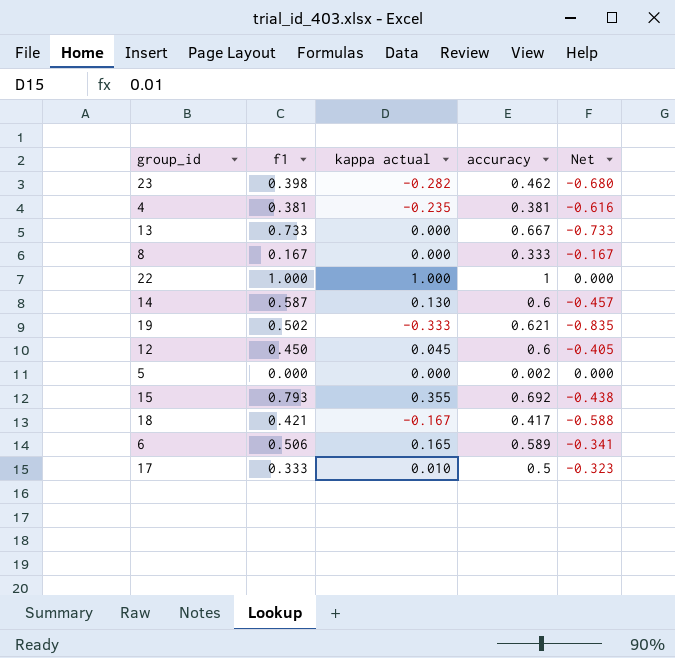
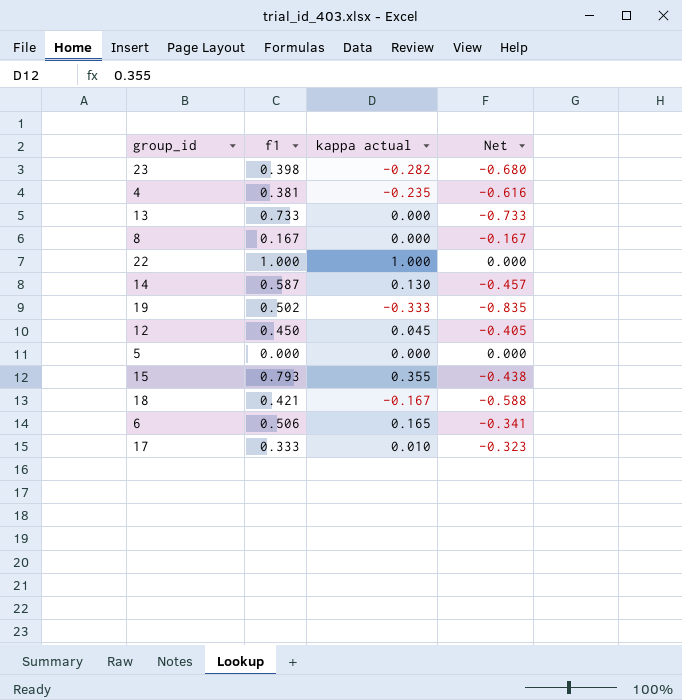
column accuracy | position: 4 -> none

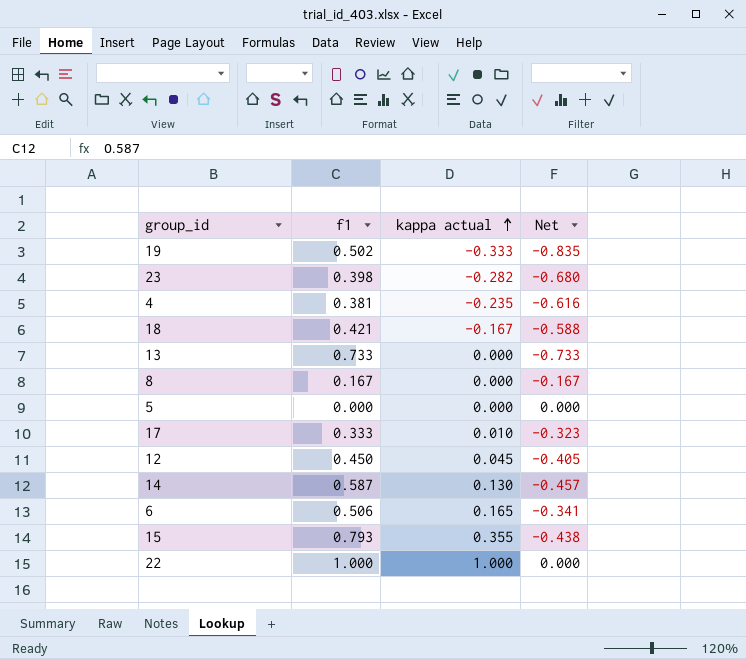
row order: none -> kappa actual ascending

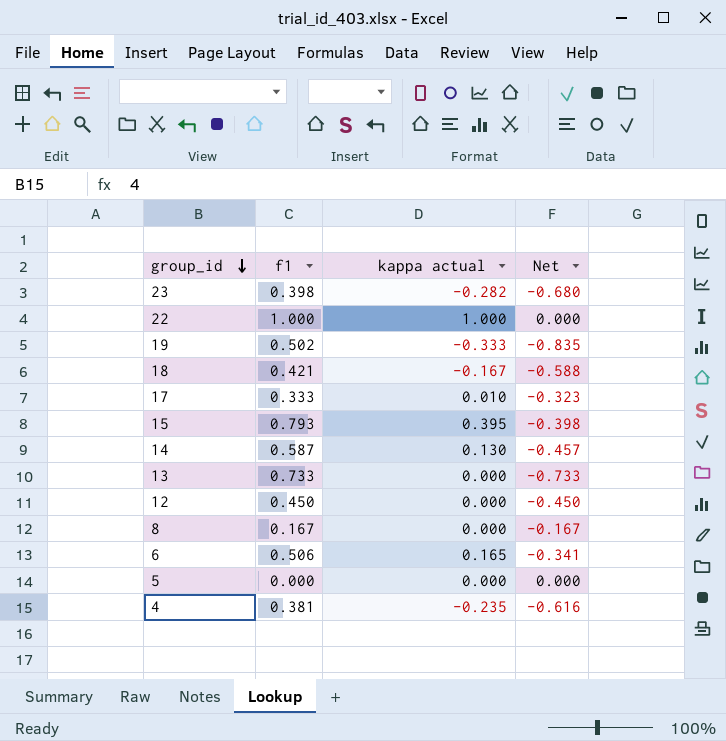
row order: kappa actual ascending -> group_id descending
15 | kappa actual: 0.355 -> 0.395
15 | Net: -0.438 -> -0.398
12 | kappa actual: 0.045 -> 0.000
12 | Net: -0.405 -> -0.450

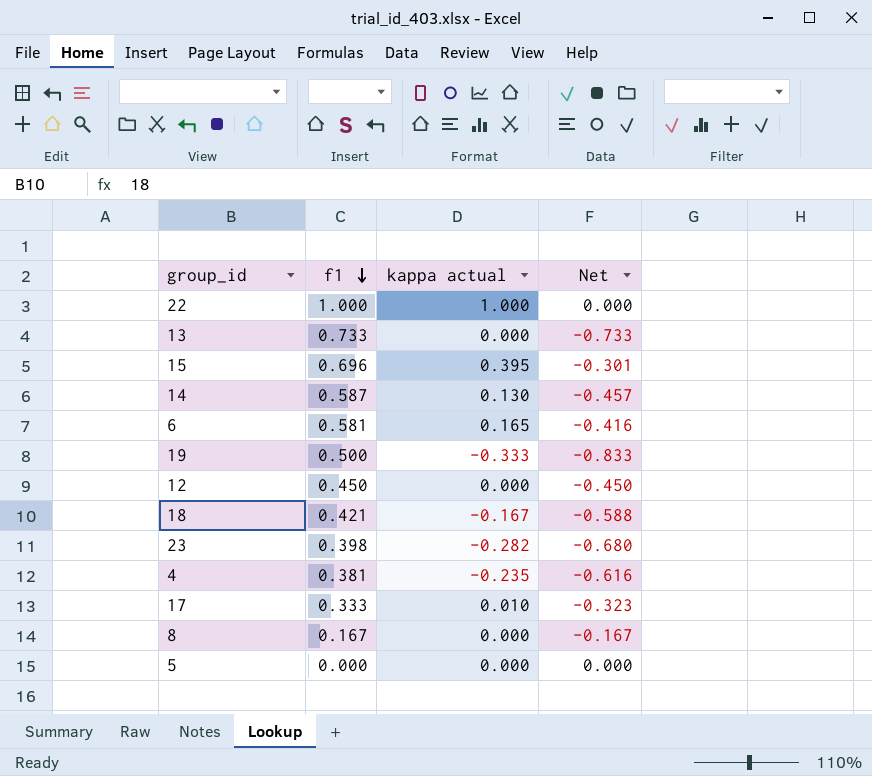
row order: group_id descending -> f1 descending
15 | f1: 0.793 -> 0.696
15 | Net: -0.398 -> -0.301
6 | f1: 0.506 -> 0.581
6 | Net: -0.341 -> -0.416
19 | f1: 0.502 -> 0.500
19 | Net: -0.835 -> -0.833

